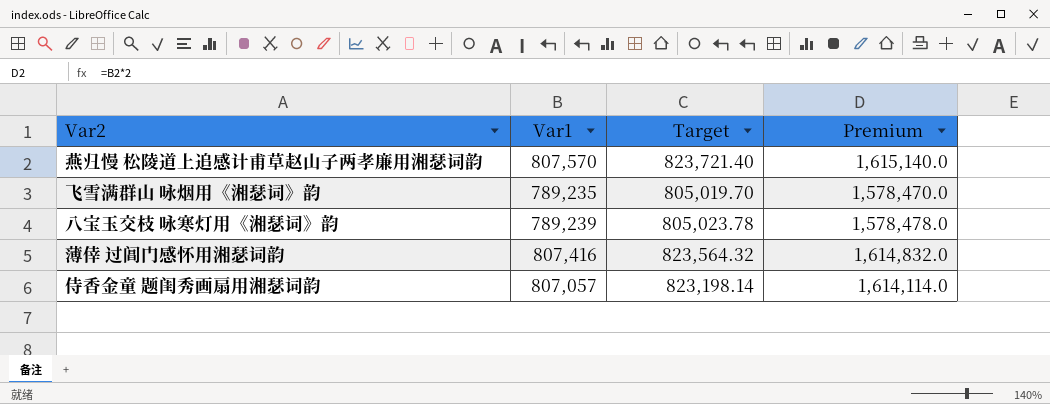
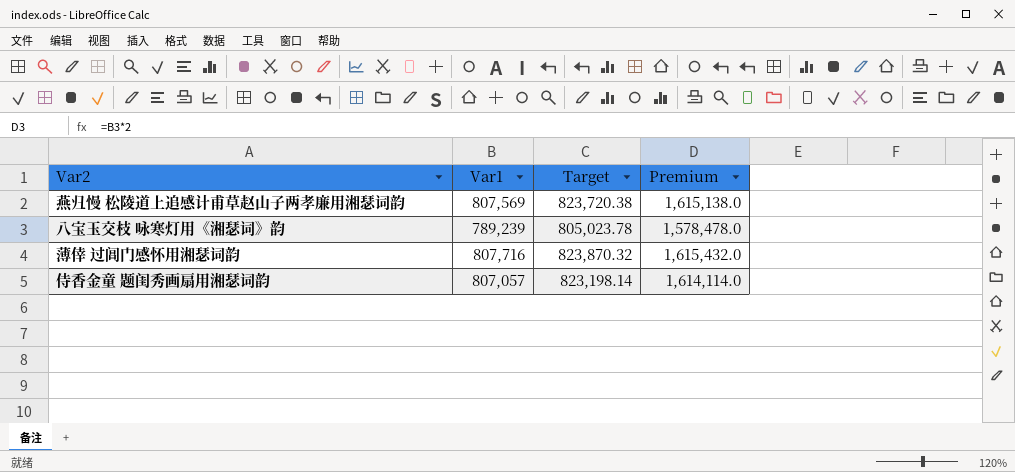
row 飞雪满群山 咏烟用《湘瑟词》韵: 789,235 | 805,019.70 | 1,578,470.0 -> none
燕归慢 松陵道上追感计甫草赵山子两孝廉用湘瑟词韵 | Var1: 807,570 -> 807,569
燕归慢 松陵道上追感计甫草赵山子两孝廉用湘瑟词韵 | Target: 823,721.40 -> 823,720.38
燕归慢 松陵道上追感计甫草赵山子两孝廉用湘瑟词韵 | Premium: 1,615,140.0 -> 1,615,138.0
薄倖 过阊门感怀用湘瑟词韵 | Var1: 807,416 -> 807,716
薄倖 过阊门感怀用湘瑟词韵 | Target: 823,564.32 -> 823,870.32
薄倖 过阊门感怀用湘瑟词韵 | Premium: 1,614,832.0 -> 1,615,432.0

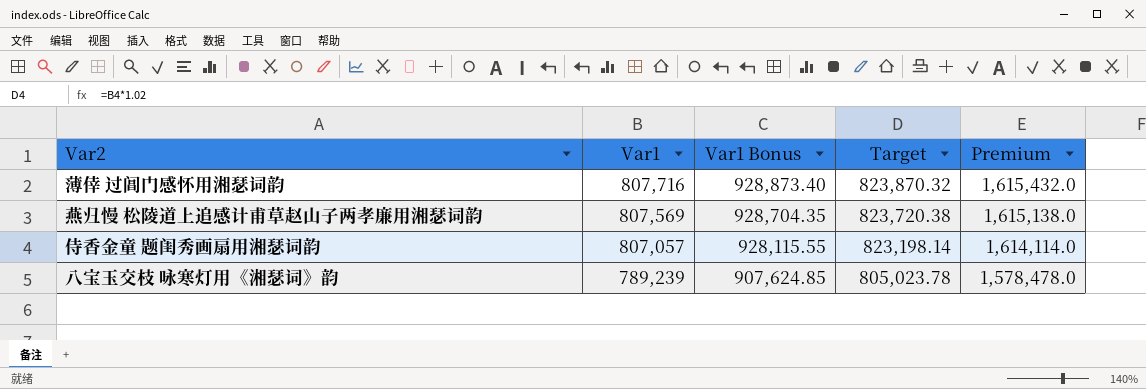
row order: none -> Var1 descending
column Var1 Bonus | formula: none -> [Var1] * 1.15

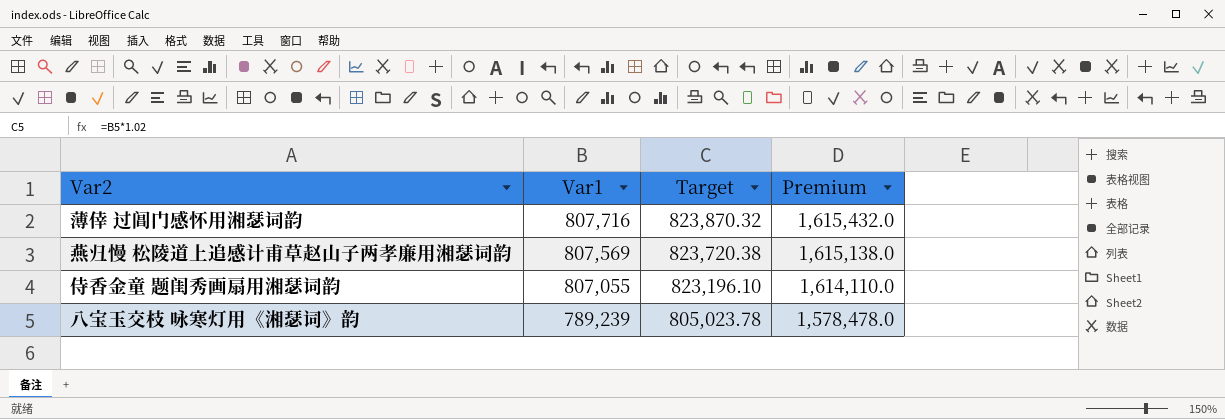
column Var1 Bonus | formula: [Var1] * 1.15 -> none
侍香金童 题闺秀画扇用湘瑟词韵 | Var1: 807,057 -> 807,055
侍香金童 题闺秀画扇用湘瑟词韵 | Target: 823,198.14 -> 823,196.10
侍香金童 题闺秀画扇用湘瑟词韵 | Premium: 1,614,114.0 -> 1,614,110.0

